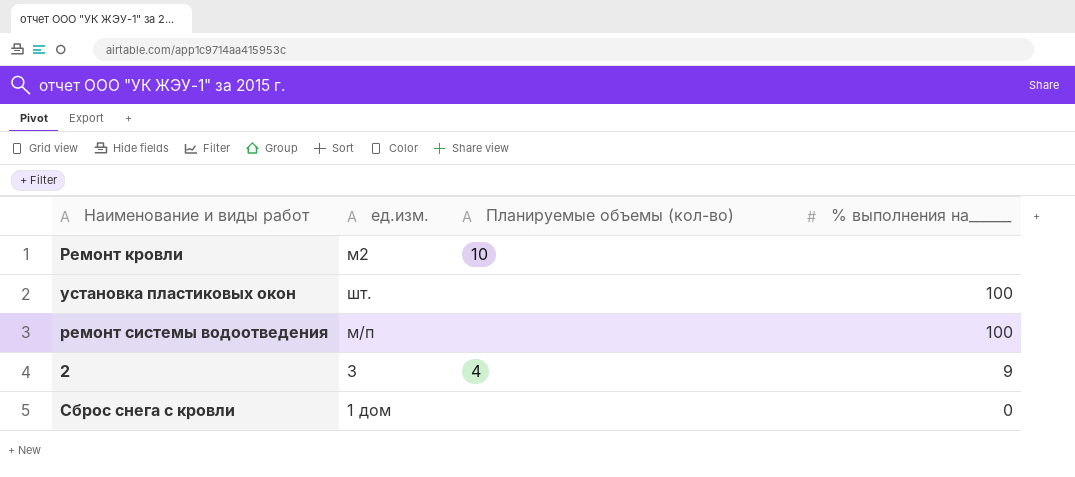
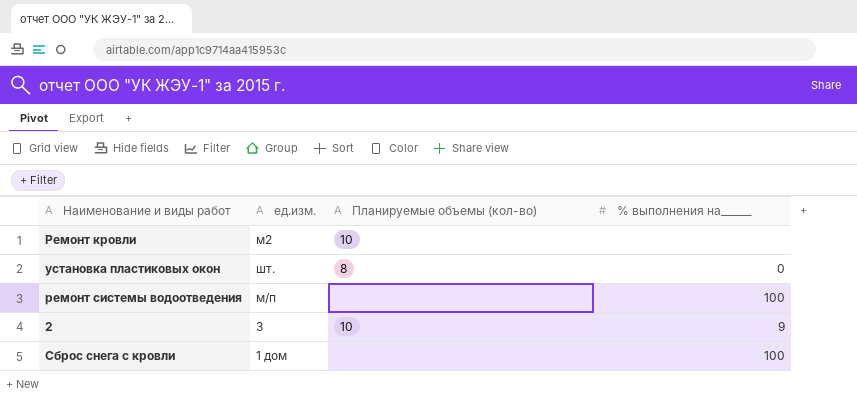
установка пластиковых окон | Планируемые объемы (кол-во): none -> 8
установка пластиковых окон | % выполнения на______: 100 -> 0
2 | Планируемые объемы (кол-во): 4 -> 10
Сброс снега с кровли | % выполнения на______: 0 -> 100

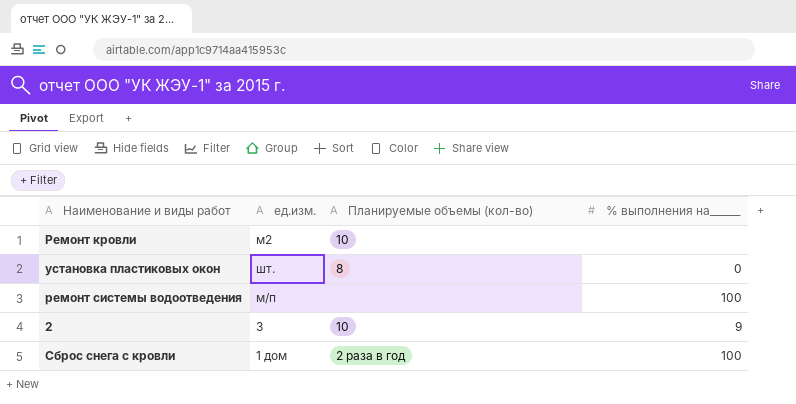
Сброс снега с кровли | Планируемые объемы (кол-во): none -> 2 раза в год

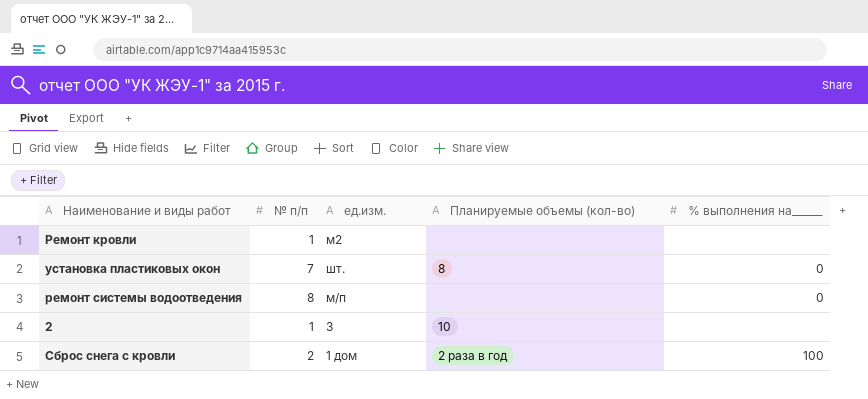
column № п/п | position: none -> 2
Ремонт кровли | Планируемые объемы (кол-во): 10 -> none
ремонт системы водоотведения | % выполнения на______: 100 -> 0
2 | % выполнения на______: 9 -> none

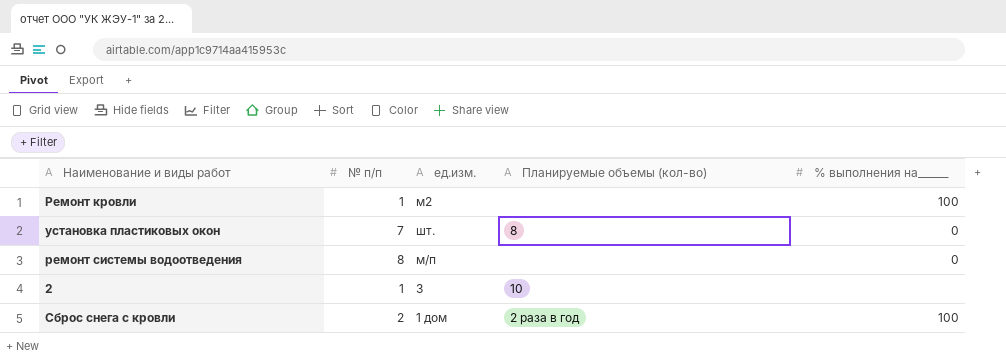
Ремонт кровли | % выполнения на______: none -> 100

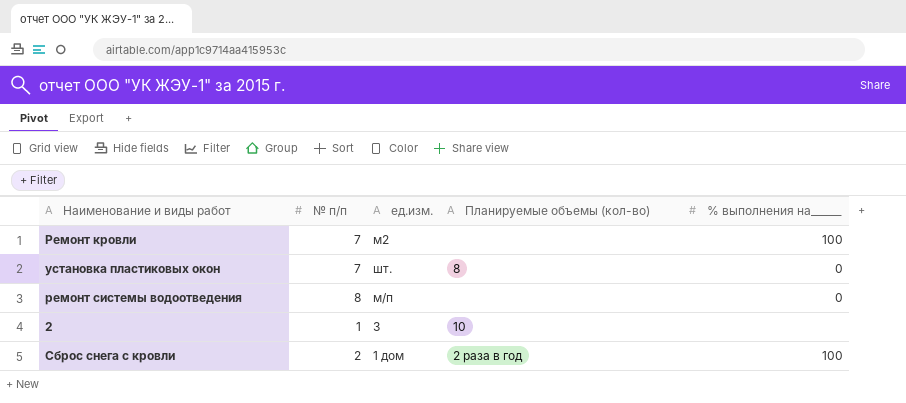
Ремонт кровли | № п/п: 1 -> 7

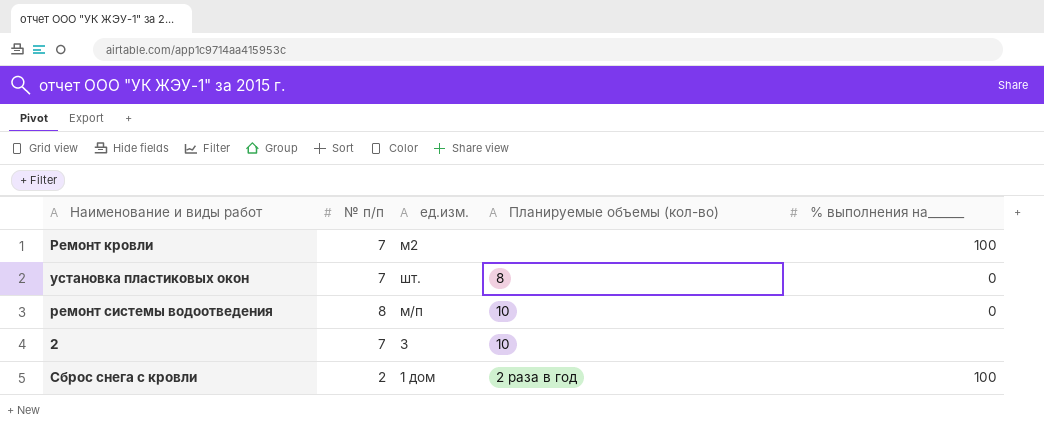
ремонт системы водоотведения | Планируемые объемы (кол-во): none -> 10
2 | № п/п: 1 -> 7

